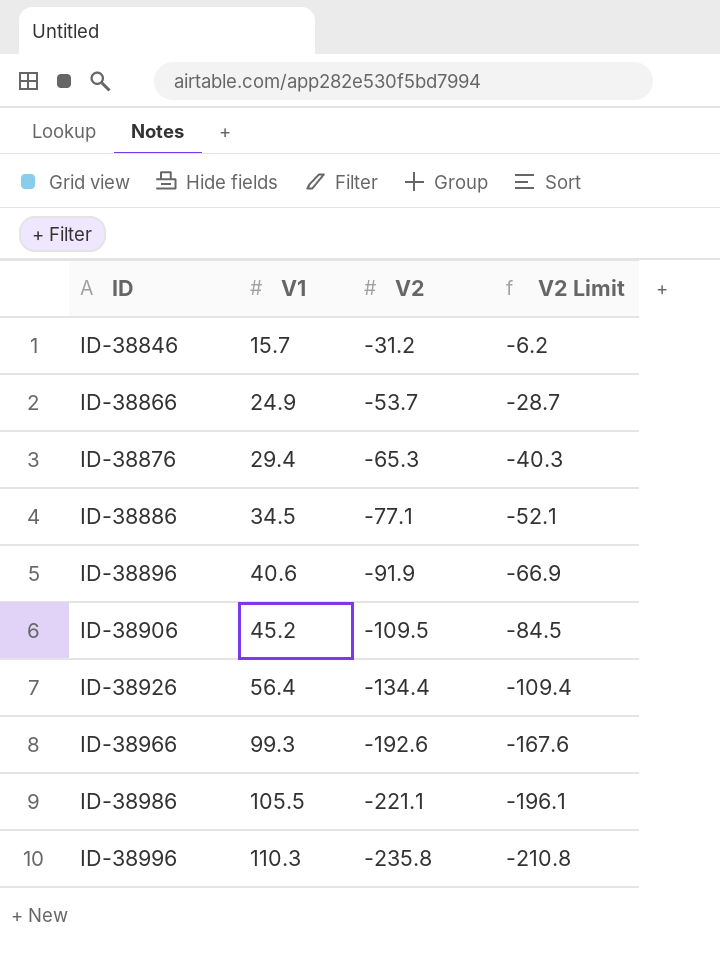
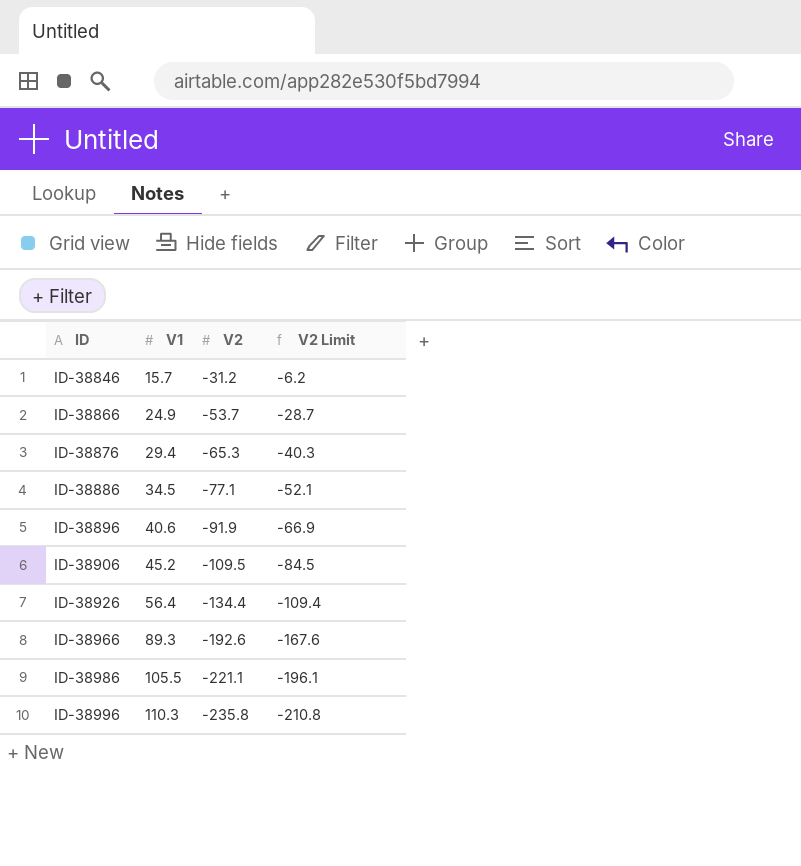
ID-38966 | V1: 99.3 -> 89.3

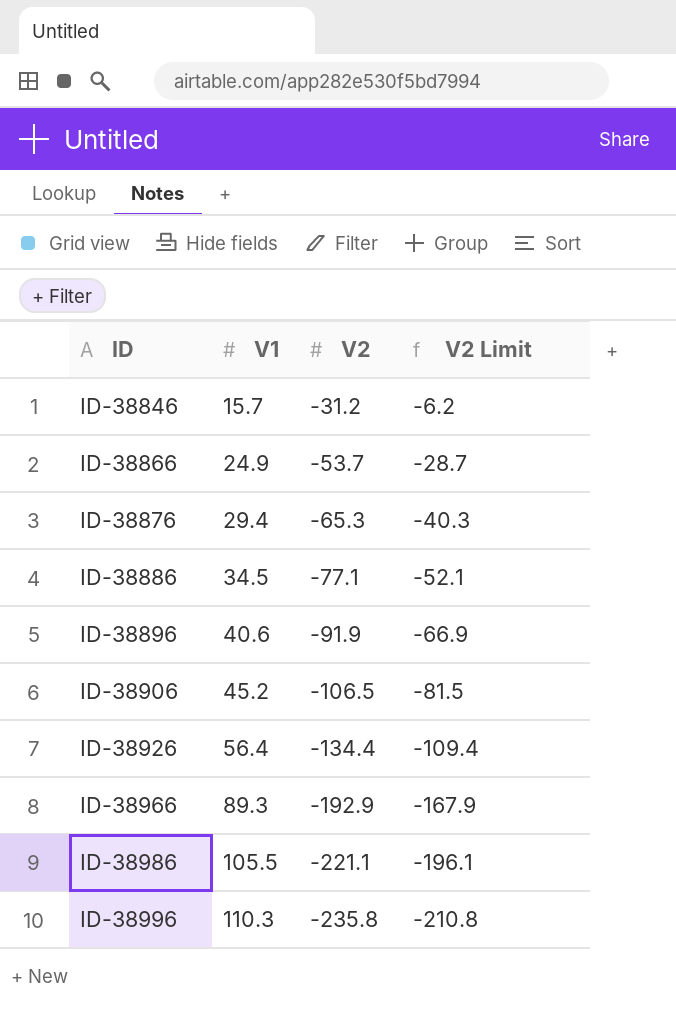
ID-38906 | V2: -109.5 -> -106.5
ID-38906 | V2 Limit: -84.5 -> -81.5
ID-38966 | V2: -192.6 -> -192.9
ID-38966 | V2 Limit: -167.6 -> -167.9

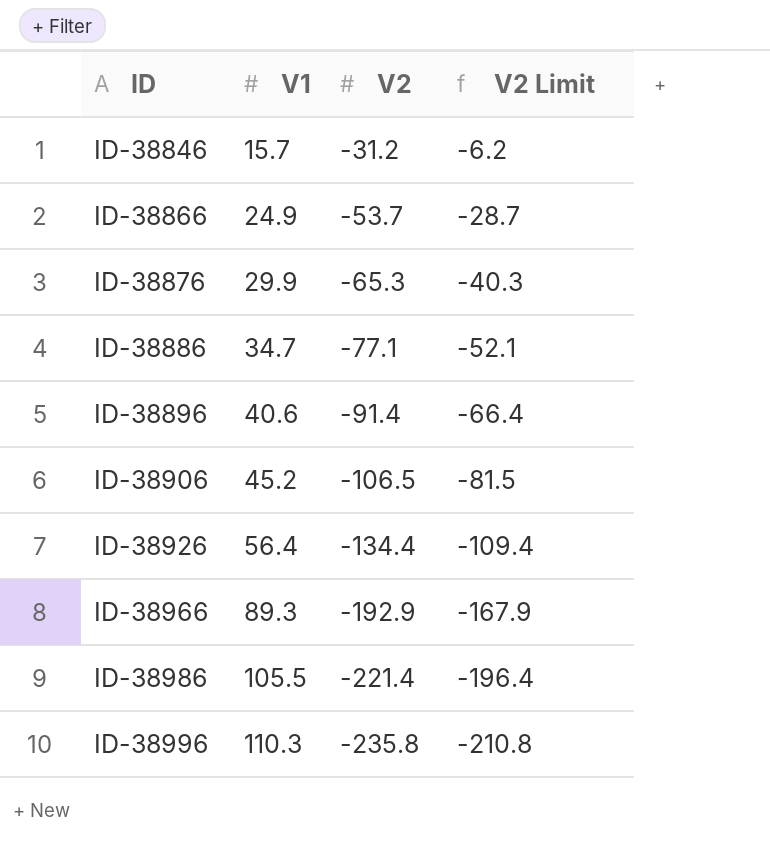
ID-38876 | V1: 29.4 -> 29.9
ID-38886 | V1: 34.5 -> 34.7
ID-38896 | V2: -91.9 -> -91.4
ID-38896 | V2 Limit: -66.9 -> -66.4
ID-38986 | V2: -221.1 -> -221.4
ID-38986 | V2 Limit: -196.1 -> -196.4

